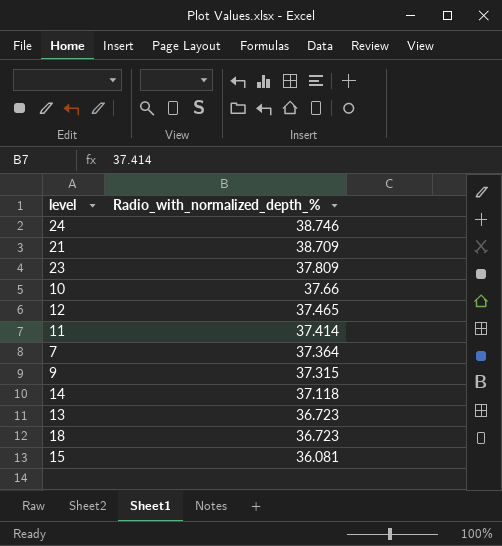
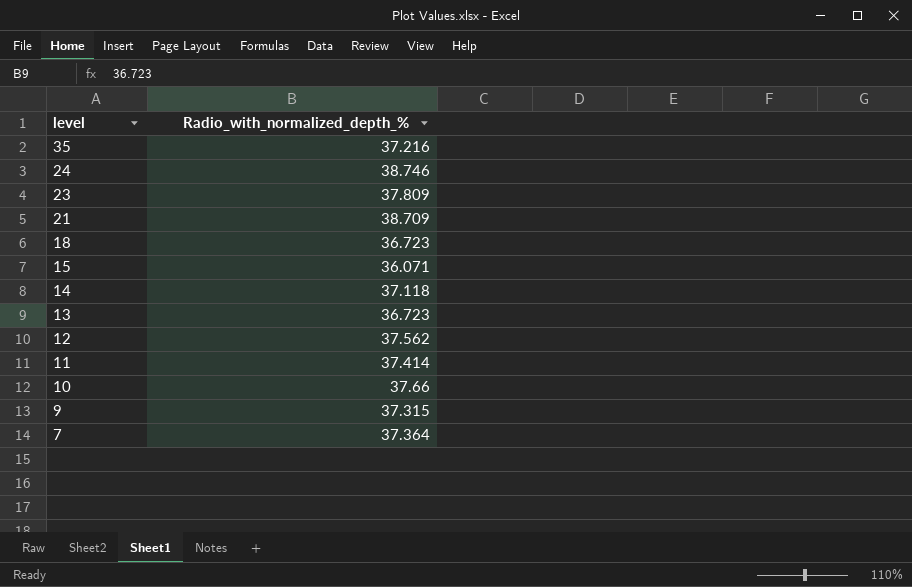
row order: Radio_with_normalized_depth_% descending -> level descending
row 35: none -> 37.216
15 | Radio_with_normalized_depth_%: 36.081 -> 36.071
12 | Radio_with_normalized_depth_%: 37.465 -> 37.562

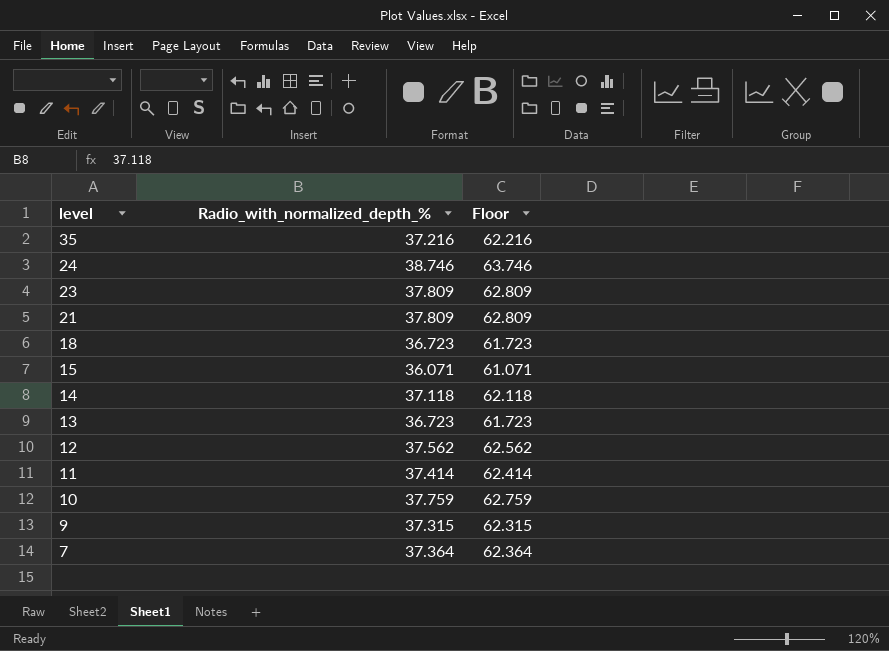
column Floor | formula: none -> [Radio_with_normalized_depth_%] + 25
21 | Radio_with_normalized_depth_%: 38.709 -> 37.809
10 | Radio_with_normalized_depth_%: 37.66 -> 37.759

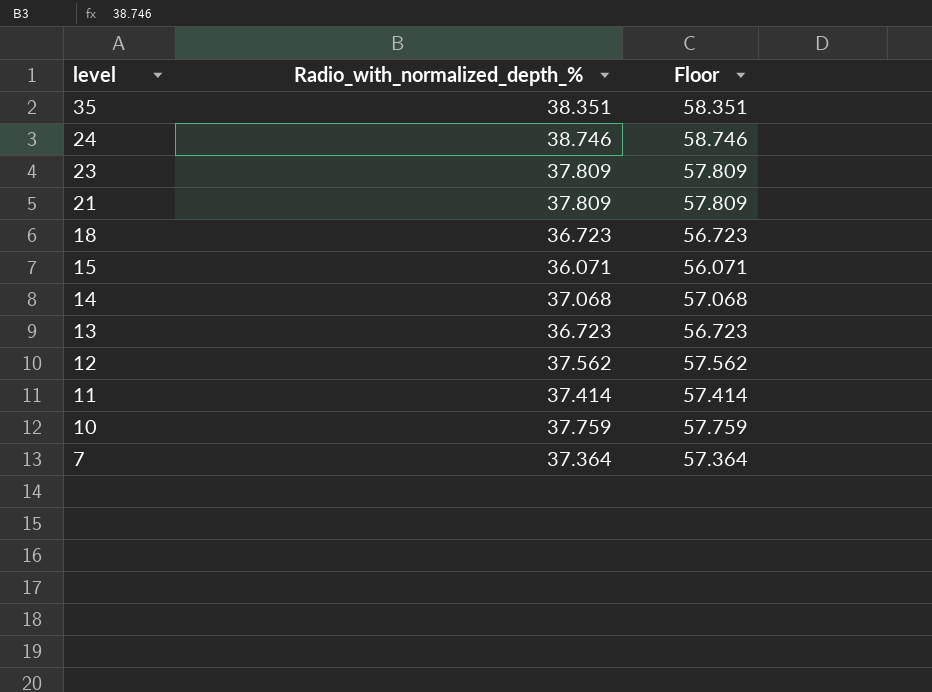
column Floor | formula: [Radio_with_normalized_depth_%] + 25 -> [Radio_with_normalized_depth_%] + 20
row 9: 37.315 | 62.315 -> none
35 | Radio_with_normalized_depth_%: 37.216 -> 38.351
14 | Radio_with_normalized_depth_%: 37.118 -> 37.068

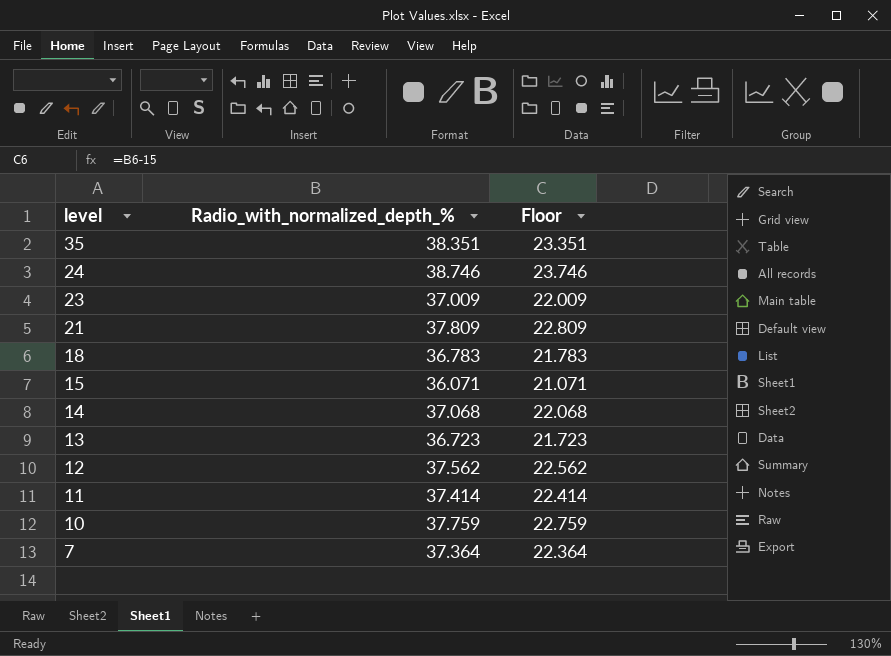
column Floor | formula: [Radio_with_normalized_depth_%] + 20 -> [Radio_with_normalized_depth_%] - 15
23 | Radio_with_normalized_depth_%: 37.809 -> 37.009
18 | Radio_with_normalized_depth_%: 36.723 -> 36.783

